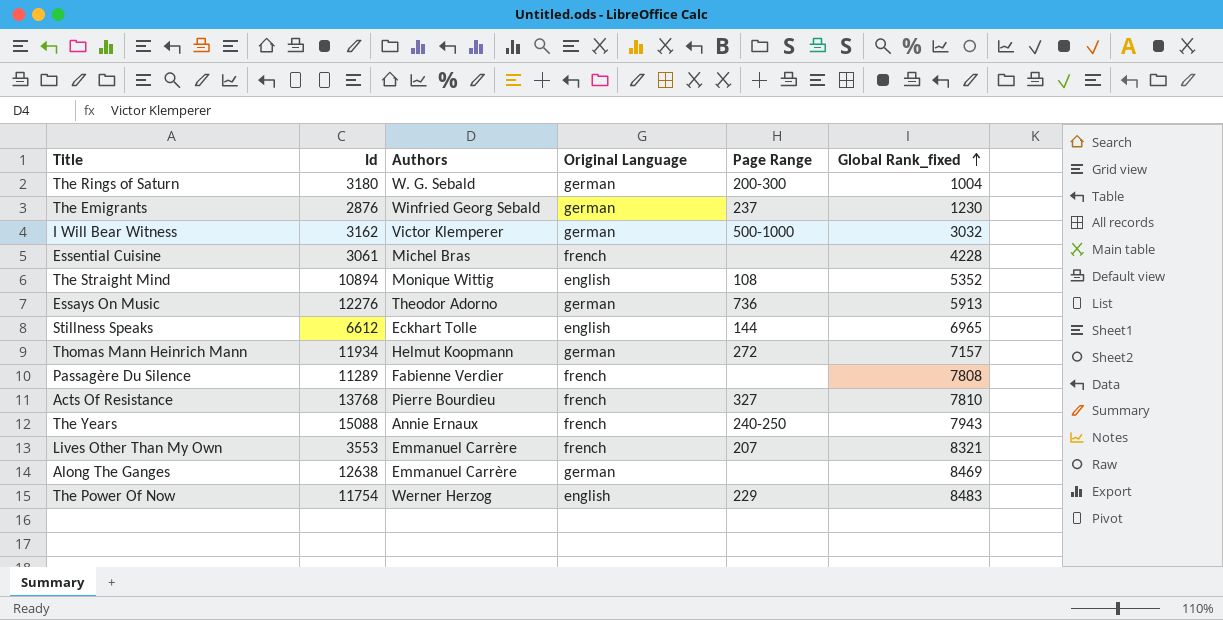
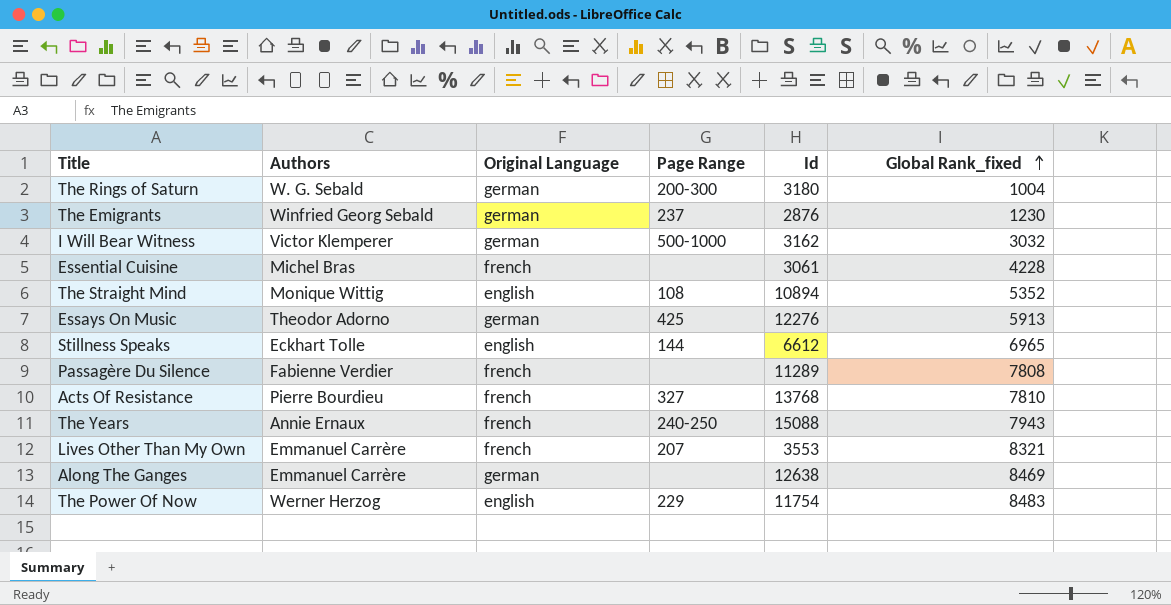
column Id | position: 2 -> 5
row Thomas Mann Heinrich Mann: 11934 | Helmut Koopmann | german | 272 | 7157 -> none
Essays On Music | Page Range: 736 -> 425

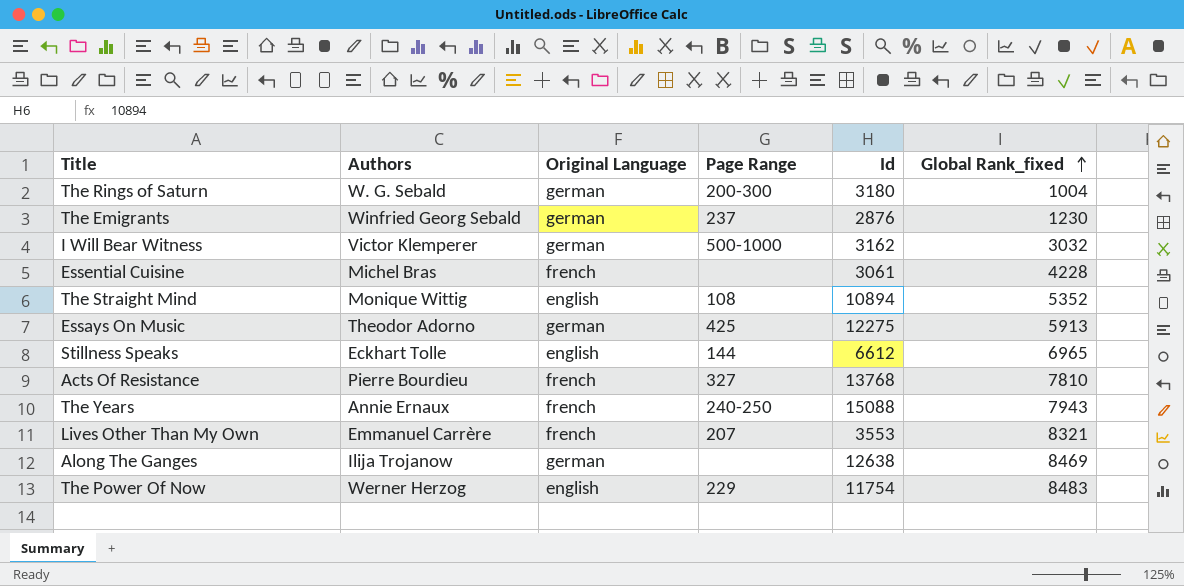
row Passagère Du Silence: Fabienne Verdier | french | none | 11289 | 7808 -> none
Essays On Music | Id: 12276 -> 12275
Along The Ganges | Authors: Emmanuel Carrère -> Ilija Trojanow

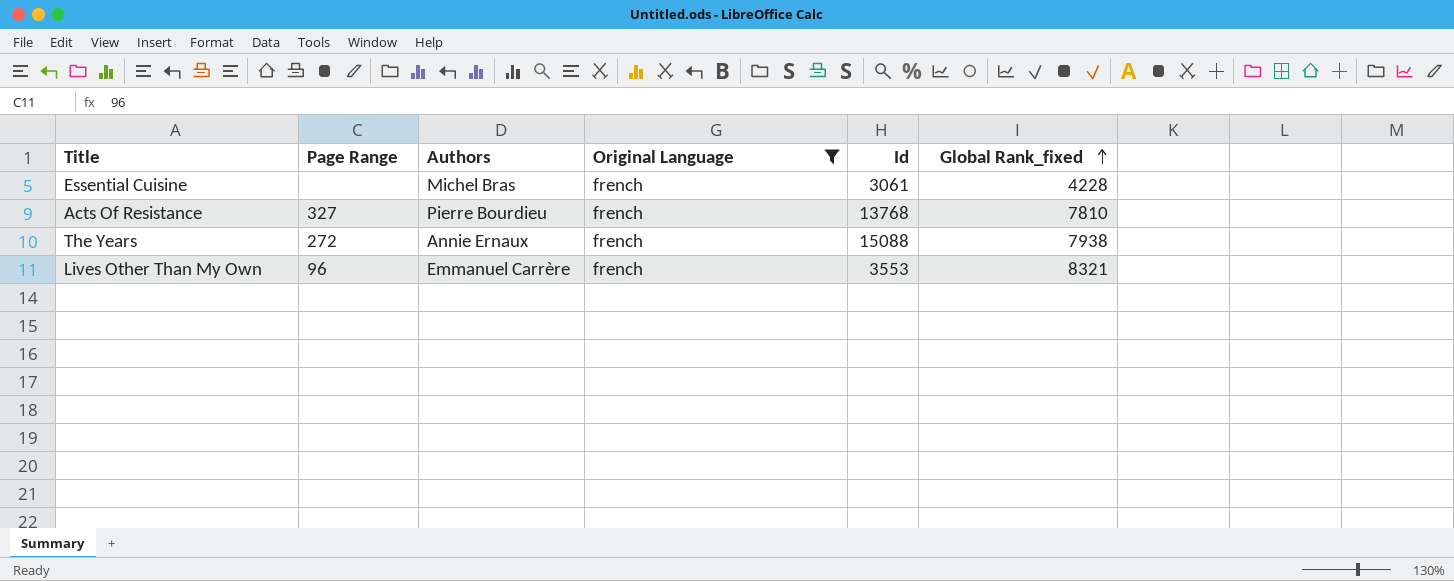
filter: none -> Original Language = french
column Page Range | position: 4 -> 2
The Years | Page Range: 240-250 -> 272
The Years | Global Rank_fixed: 7943 -> 7938
Lives Other Than My Own | Page Range: 207 -> 96

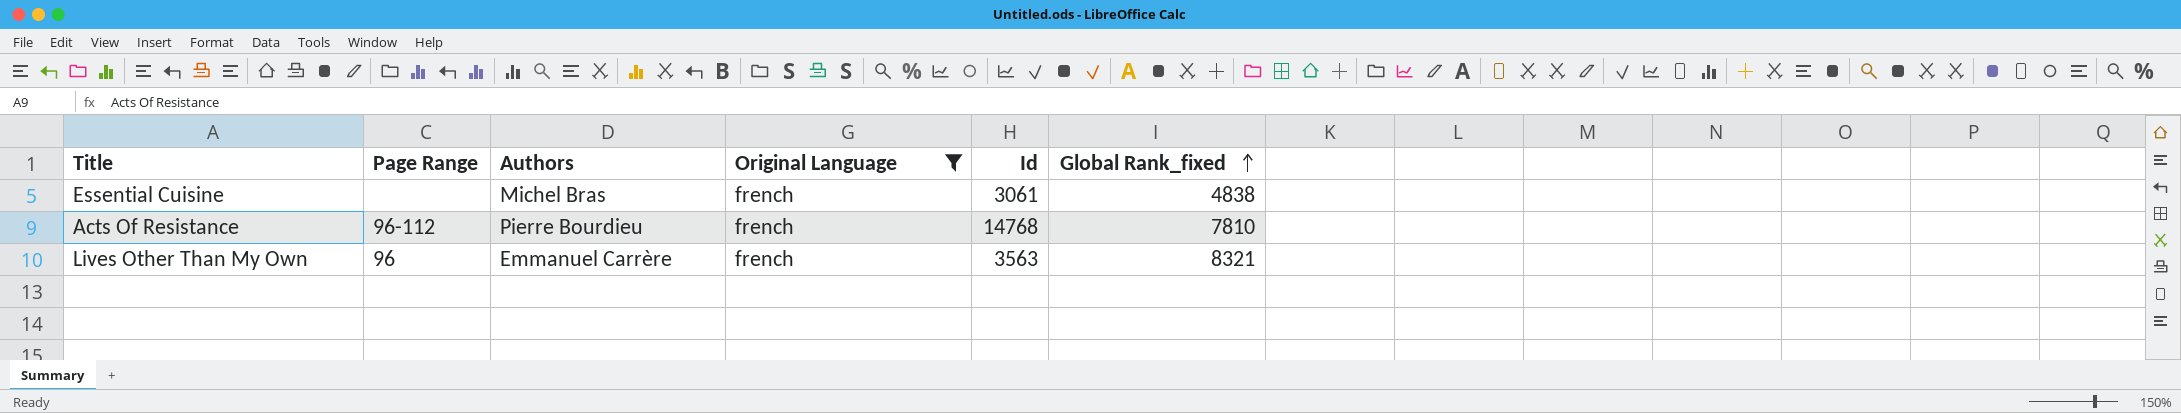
row The Years: 272 | Annie Ernaux | french | 15088 | 7938 -> none
Essential Cuisine | Global Rank_fixed: 4228 -> 4838
Acts Of Resistance | Page Range: 327 -> 96-112
Acts Of Resistance | Id: 13768 -> 14768
Lives Other Than My Own | Id: 3553 -> 3563

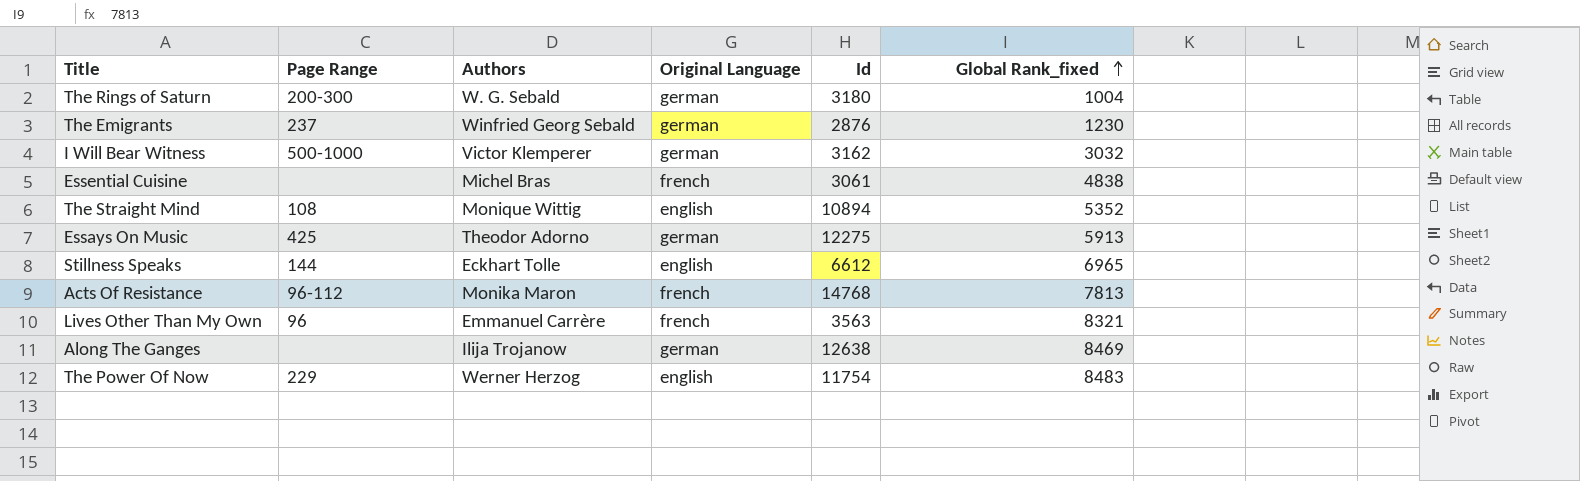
filter: Original Language = french -> none
Acts Of Resistance | Authors: Pierre Bourdieu -> Monika Maron
Acts Of Resistance | Global Rank_fixed: 7810 -> 7813

